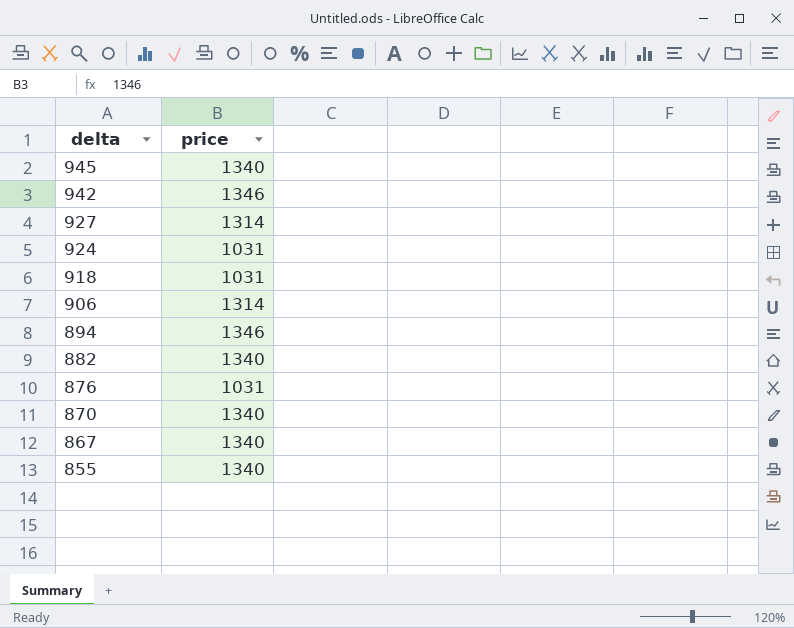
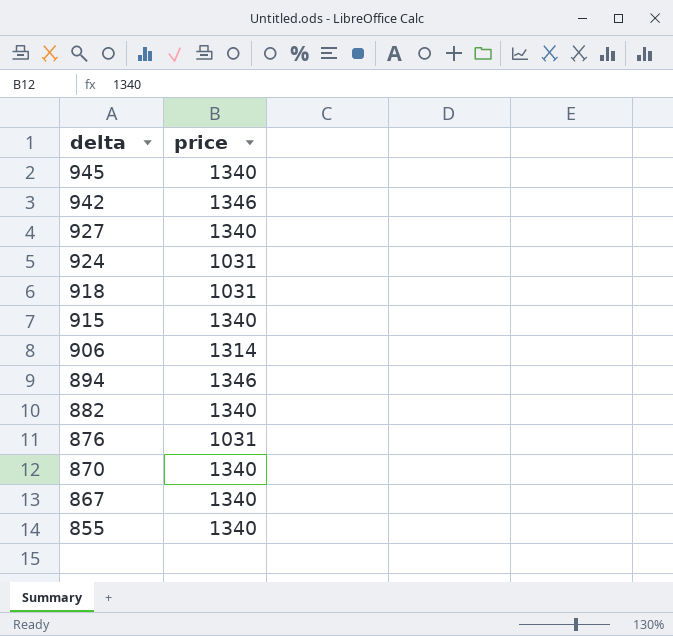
927 | price: 1314 -> 1340
row 915: none -> 1340

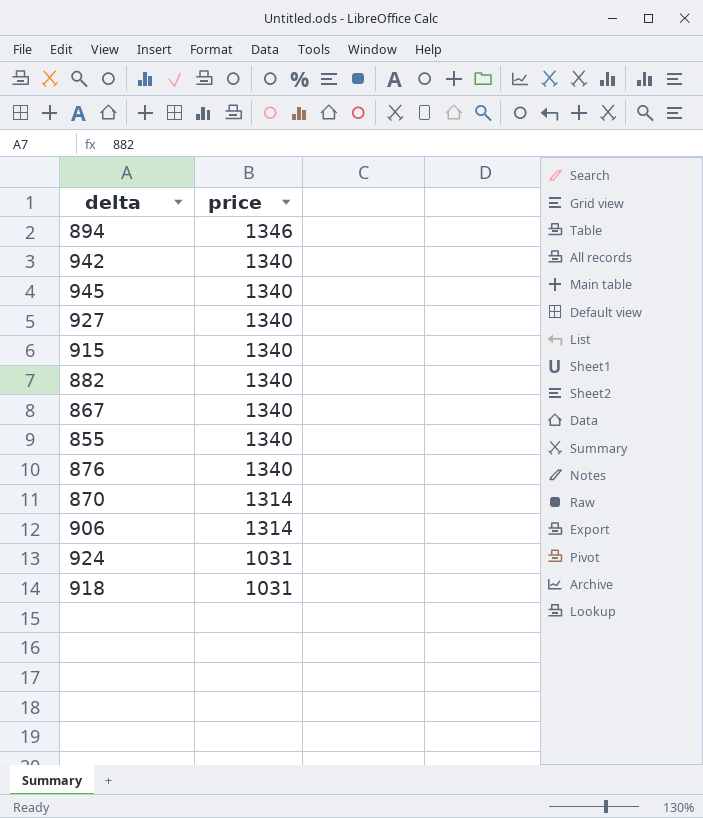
row order: delta descending -> price descending
942 | price: 1346 -> 1340
876 | price: 1031 -> 1340
870 | price: 1340 -> 1314

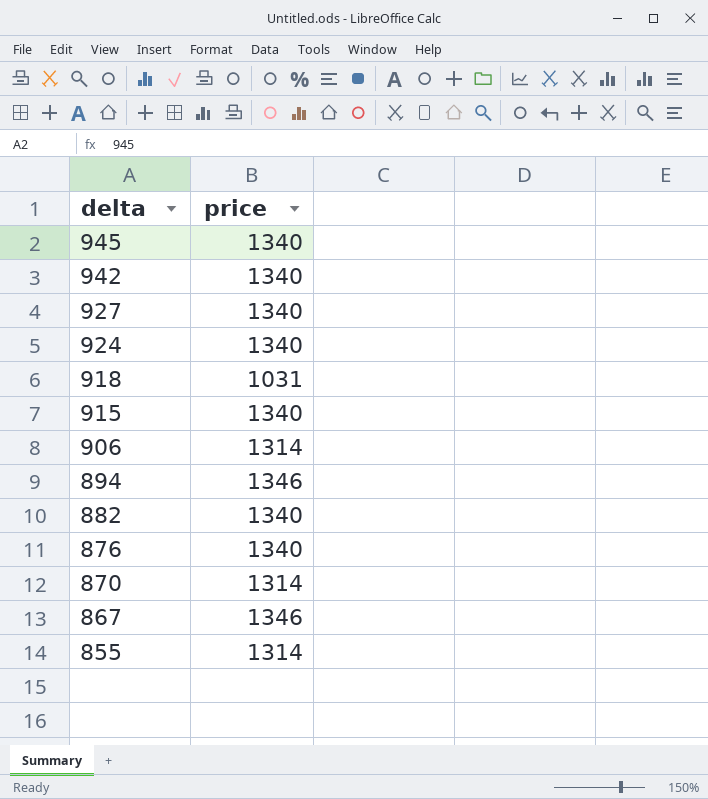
row order: price descending -> delta descending
924 | price: 1031 -> 1340
867 | price: 1340 -> 1346
855 | price: 1340 -> 1314

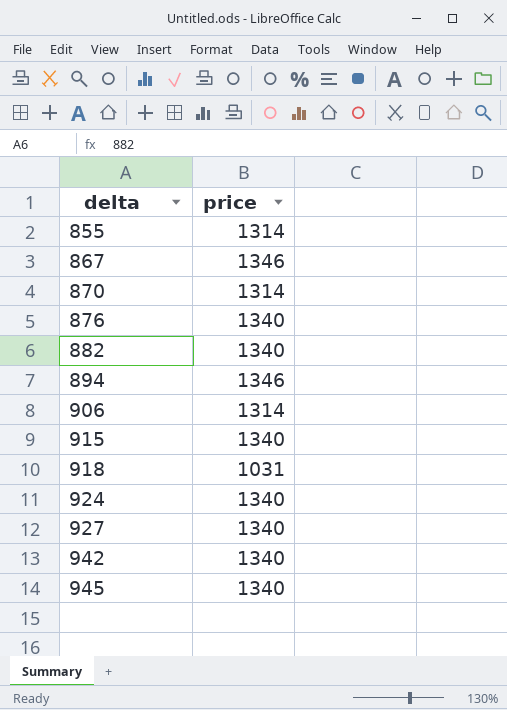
row order: delta descending -> delta ascending

